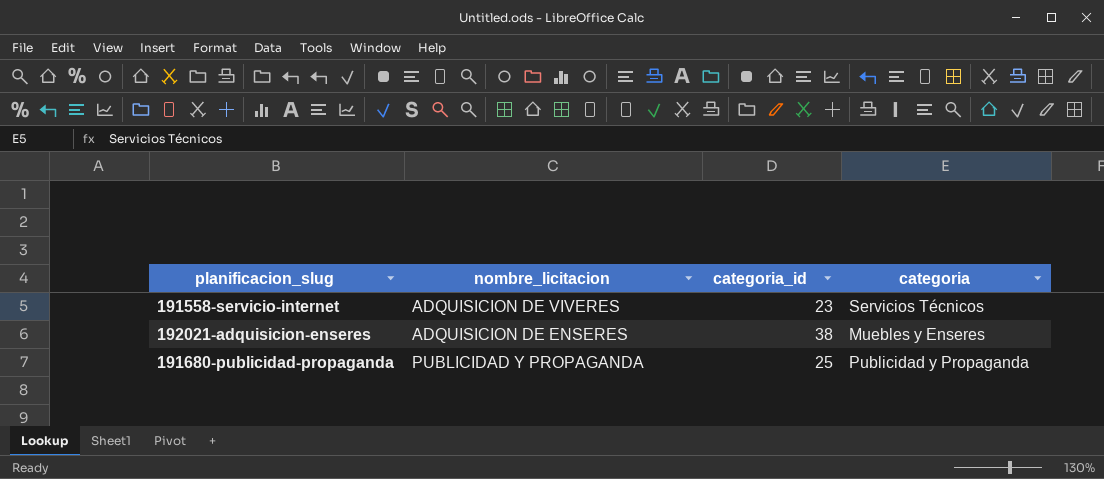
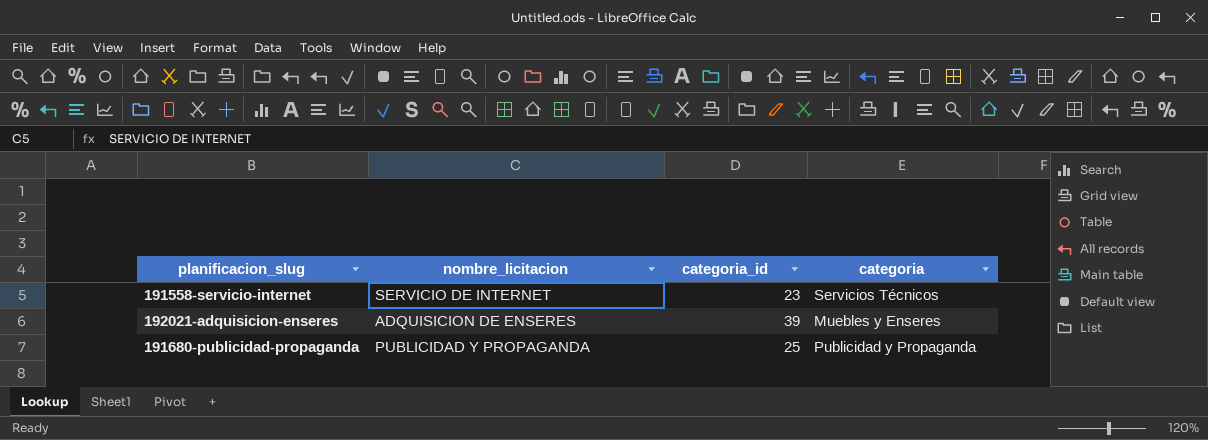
191558-servicio-internet | nombre_licitacion: ADQUISICION DE VIVERES -> SERVICIO DE INTERNET
192021-adquisicion-enseres | categoria_id: 38 -> 39

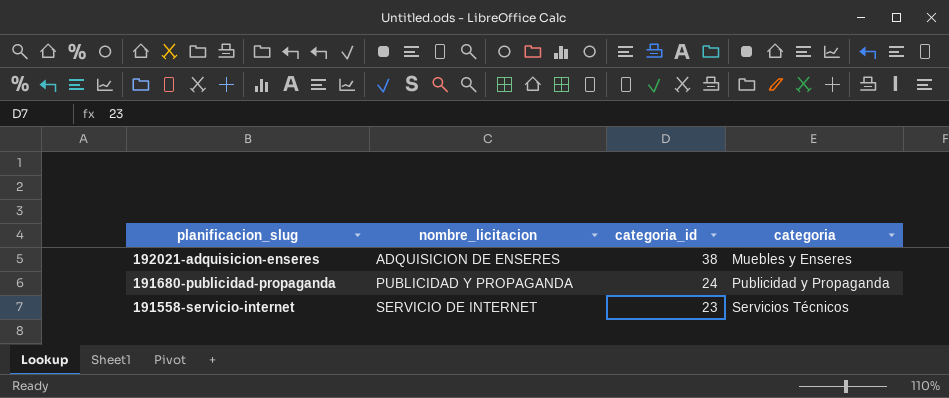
row order: none -> planificacion_slug descending
192021-adquisicion-enseres | categoria_id: 39 -> 38
191680-publicidad-propaganda | categoria_id: 25 -> 24

